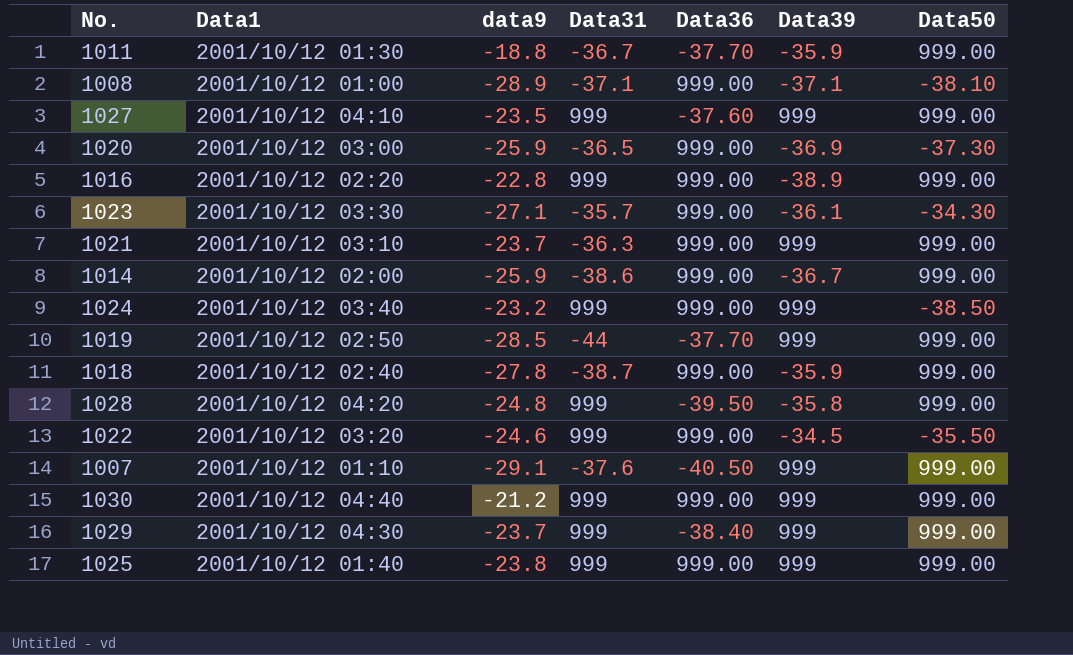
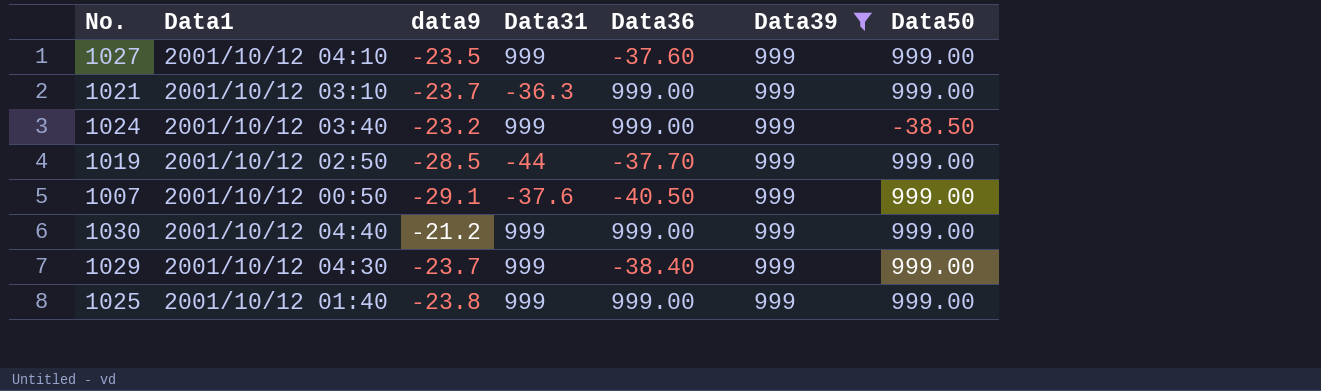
filter: none -> Data39 = 999
1007 | Data1: 2001/10/12 01:10 -> 2001/10/12 00:50

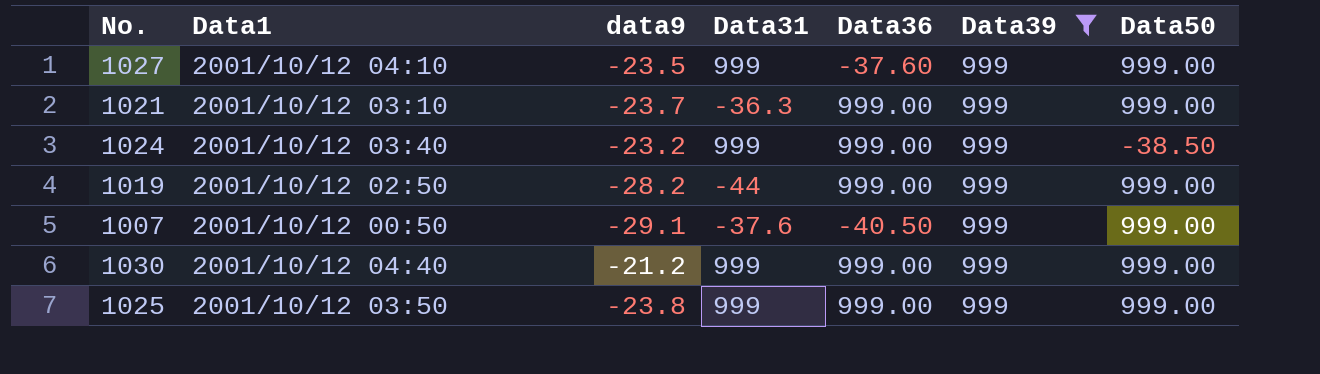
row 1029: 2001/10/12 04:30 | -23.7 | 999 | -38.40 | 999 | 999.00 -> none
1019 | data9: -28.5 -> -28.2
1019 | Data36: -37.70 -> 999.00
1025 | Data1: 2001/10/12 01:40 -> 2001/10/12 03:50

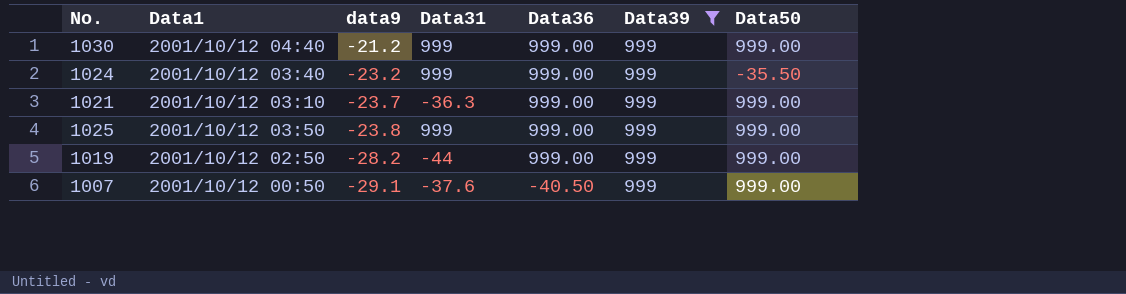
row order: none -> data9 descending
row 1027: 2001/10/12 04:10 | -23.5 | 999 | -37.60 | 999 | 999.00 -> none
1024 | Data50: -38.50 -> -35.50

